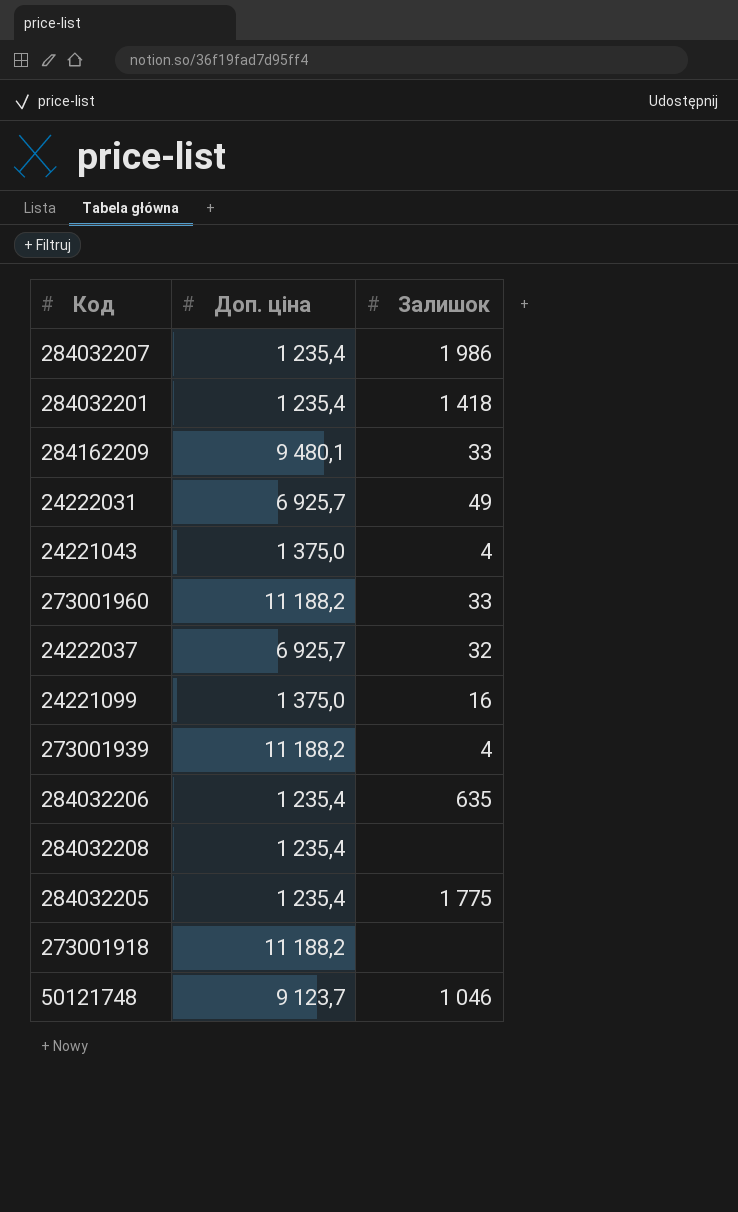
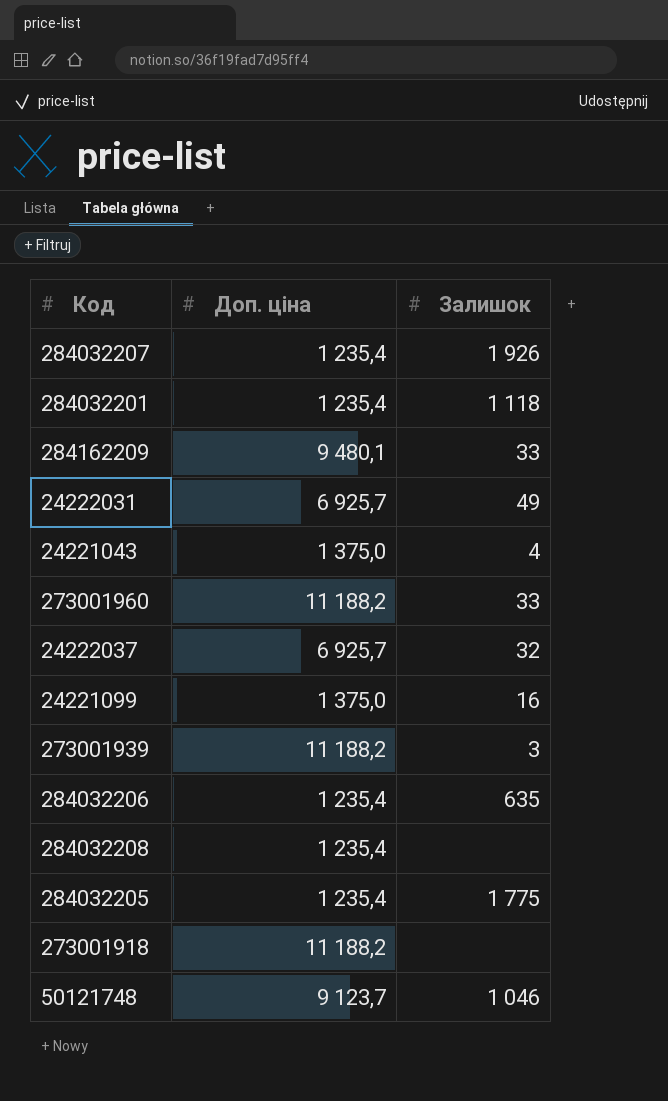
284032207 | Залишок: 1 986 -> 1 926
284032201 | Залишок: 1 418 -> 1 118
273001939 | Залишок: 4 -> 3

